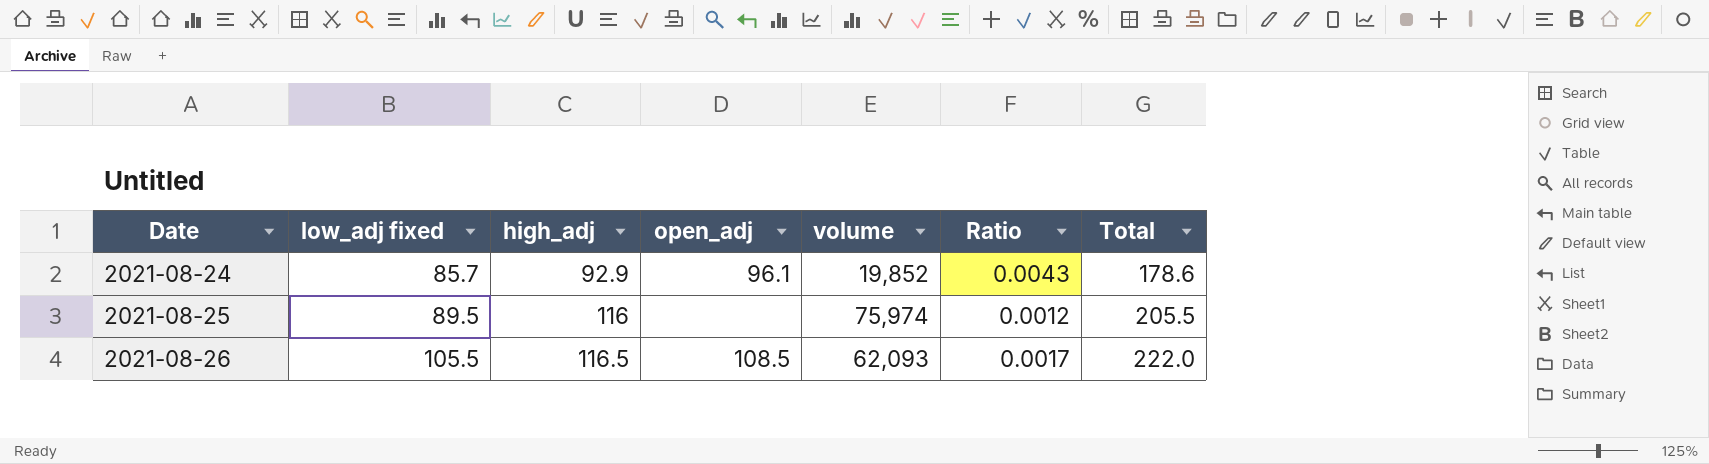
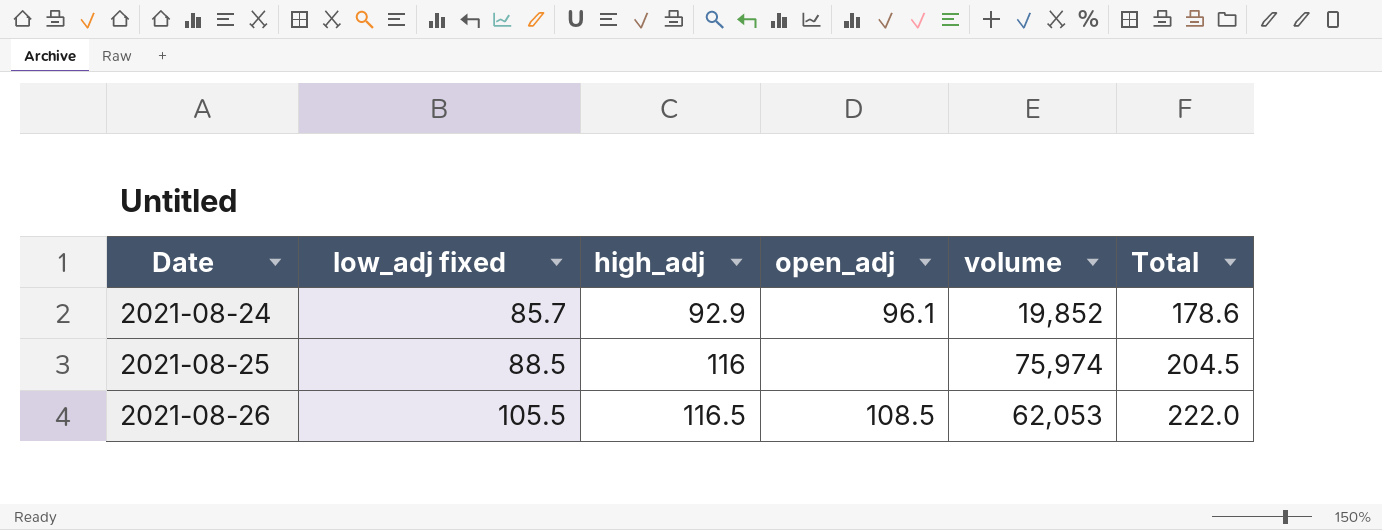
column Ratio | formula: [low_adj fixed] / [volume] -> none
2021-08-25 | low_adj fixed: 89.5 -> 88.5
2021-08-25 | Total: 205.5 -> 204.5
2021-08-26 | volume: 62,093 -> 62,053

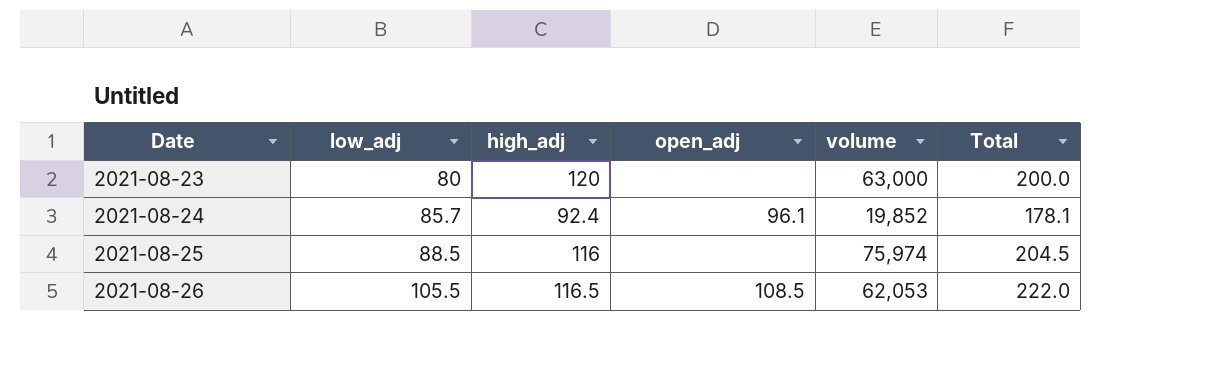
column name: low_adj fixed -> low_adj
row 2021-08-23: none -> 80 | 120 | none | 63,000 | 200.0
2021-08-24 | high_adj: 92.9 -> 92.4
2021-08-24 | Total: 178.6 -> 178.1

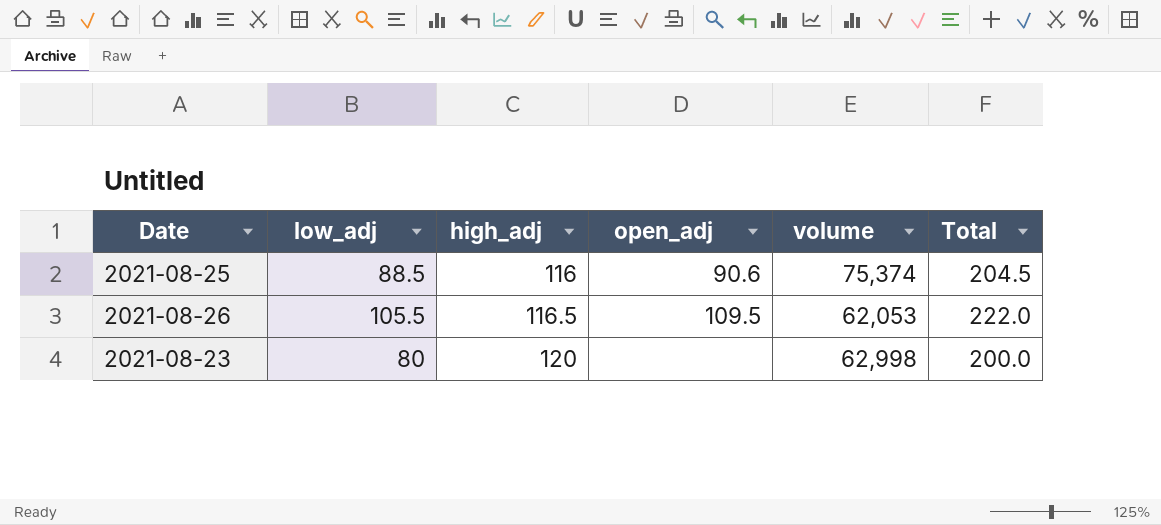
row order: Date ascending -> high_adj ascending
row 2021-08-24: 85.7 | 92.4 | 96.1 | 19,852 | 178.1 -> none
2021-08-25 | open_adj: none -> 90.6
2021-08-25 | volume: 75,974 -> 75,374
2021-08-26 | open_adj: 108.5 -> 109.5
2021-08-23 | volume: 63,000 -> 62,998

